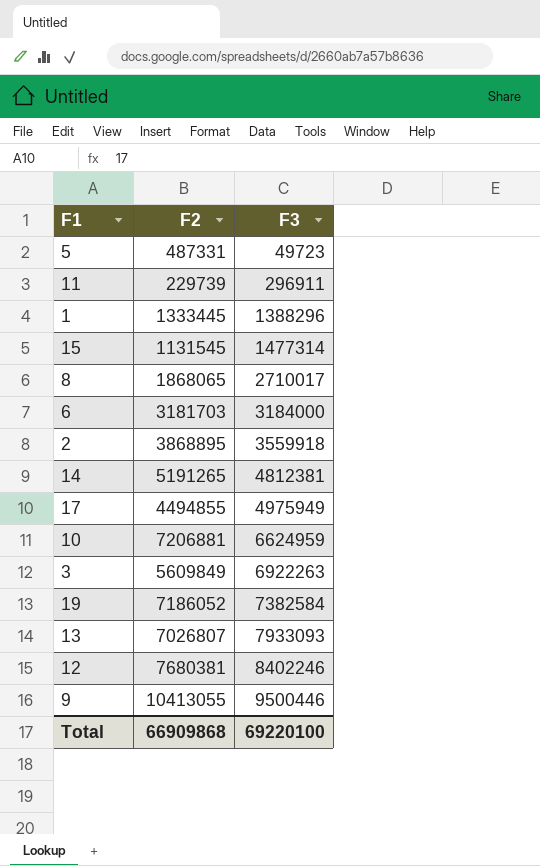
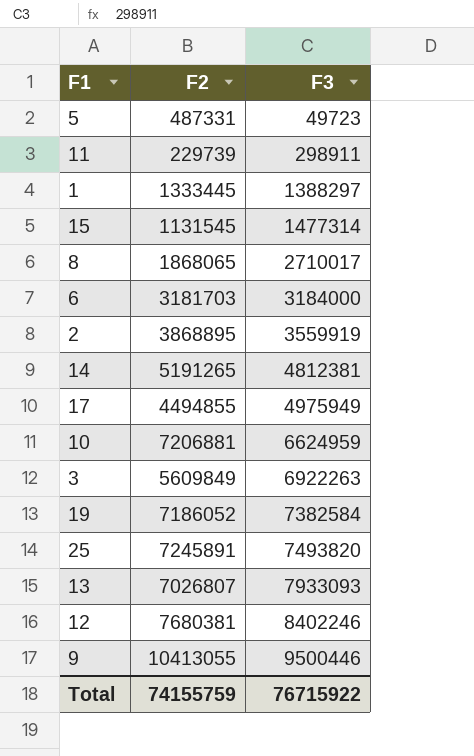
11 | F3: 296911 -> 298911
1 | F3: 1388296 -> 1388297
2 | F3: 3559918 -> 3559919
row 25: none -> 7245891 | 7493820
Total | F2: 66909868 -> 74155759
Total | F3: 69220100 -> 76715922

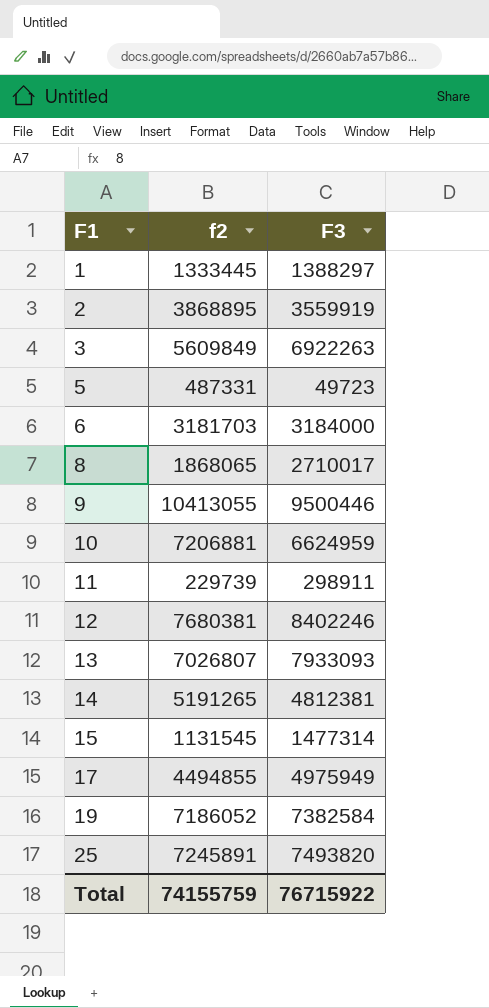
row order: F3 ascending -> F1 ascending
column name: F2 -> f2

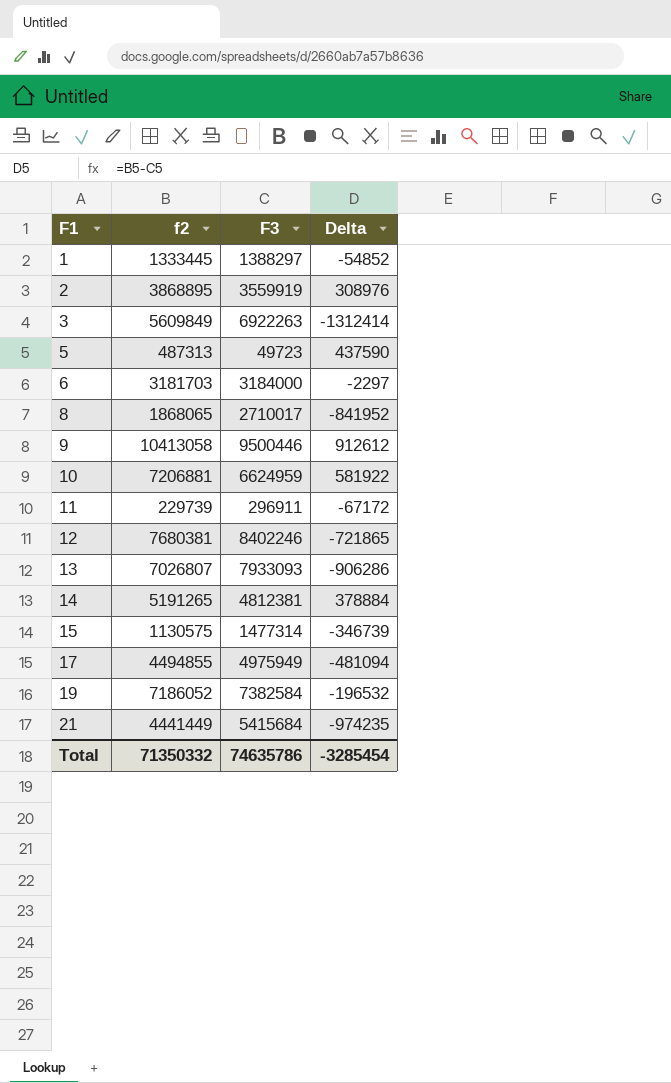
column Delta | formula: none -> [f2] - [F3]
row 25: 7245891 | 7493820 -> none
5 | f2: 487331 -> 487313
9 | f2: 10413055 -> 10413058
11 | F3: 298911 -> 296911
15 | f2: 1131545 -> 1130575
row 21: none -> 4441449 | 5415684 | -974235
Total | f2: 74155759 -> 71350332
Total | F3: 76715922 -> 74635786

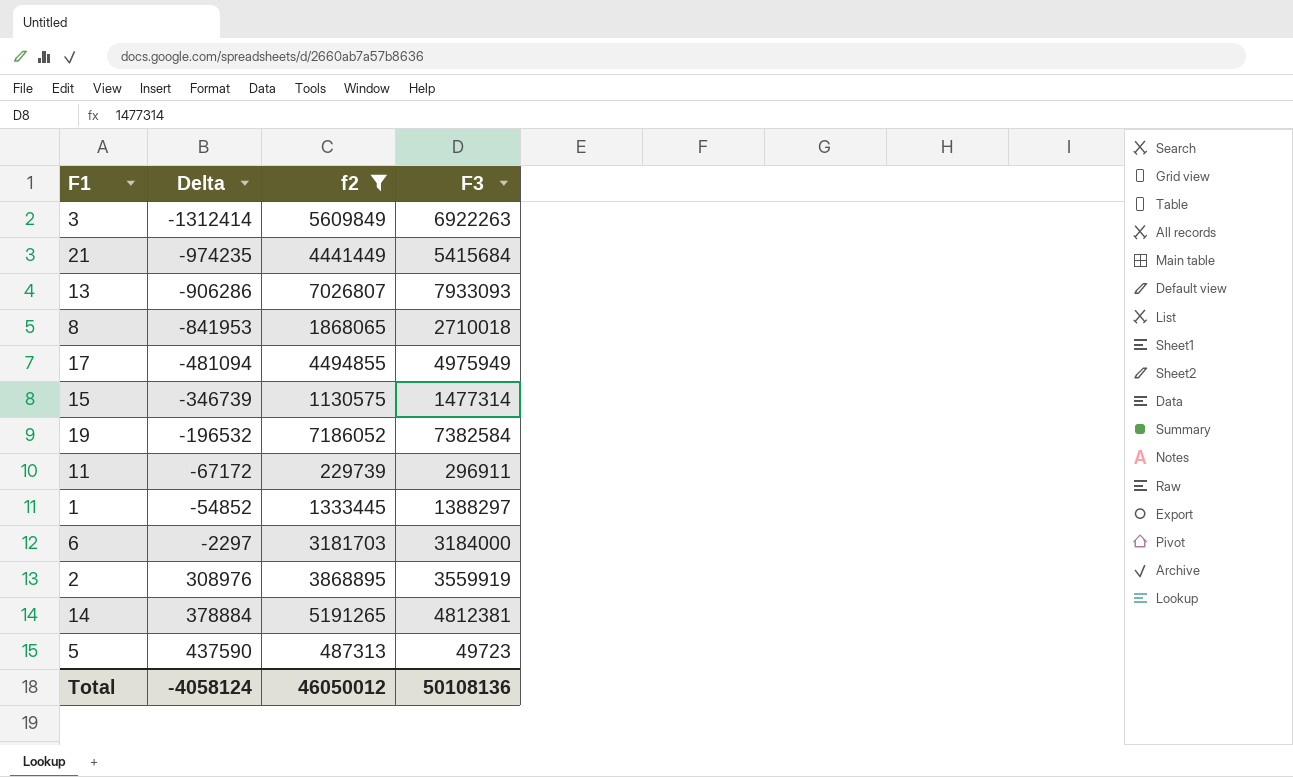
filter: none -> f2 <= 7186052
row order: F1 ascending -> Delta ascending
column Delta | position: 4 -> 2
8 | Delta: -841952 -> -841953
8 | F3: 2710017 -> 2710018
Total | Delta: -3285454 -> -4058124
Total | f2: 71350332 -> 46050012
Total | F3: 74635786 -> 50108136

